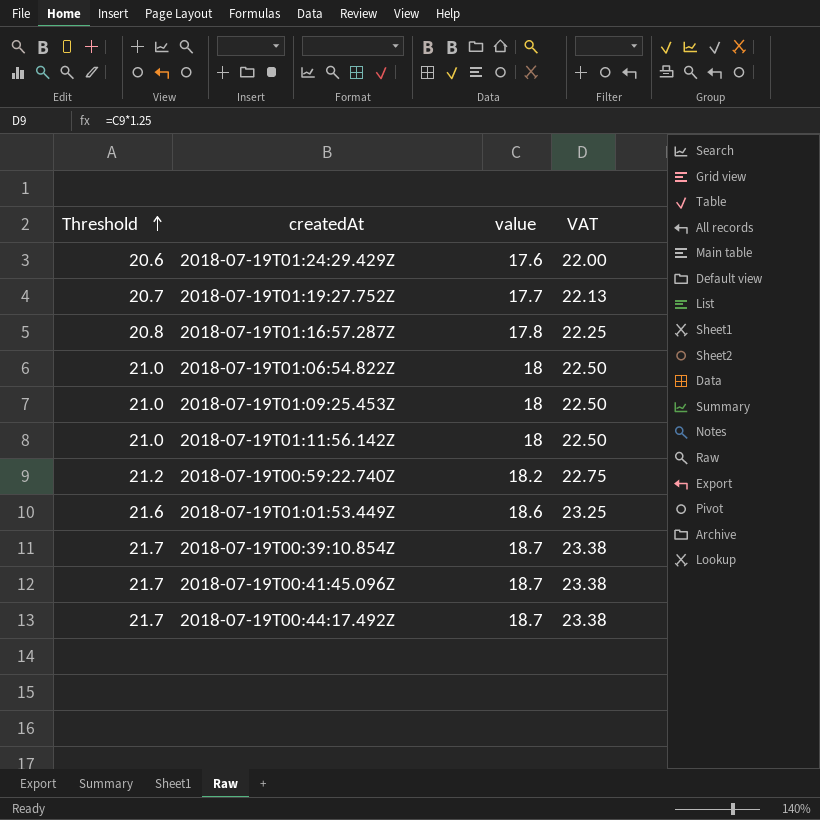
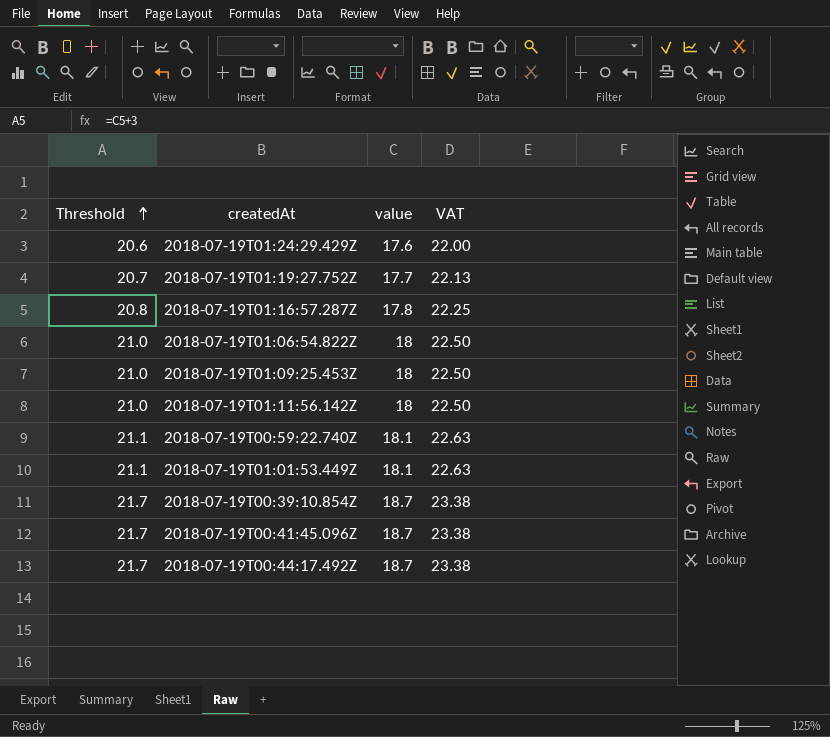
2018-07-19T00:59:22.740Z | Threshold: 21.2 -> 21.1
2018-07-19T00:59:22.740Z | value: 18.2 -> 18.1
2018-07-19T00:59:22.740Z | VAT: 22.75 -> 22.63
2018-07-19T01:01:53.449Z | Threshold: 21.6 -> 21.1
2018-07-19T01:01:53.449Z | value: 18.6 -> 18.1
2018-07-19T01:01:53.449Z | VAT: 23.25 -> 22.63

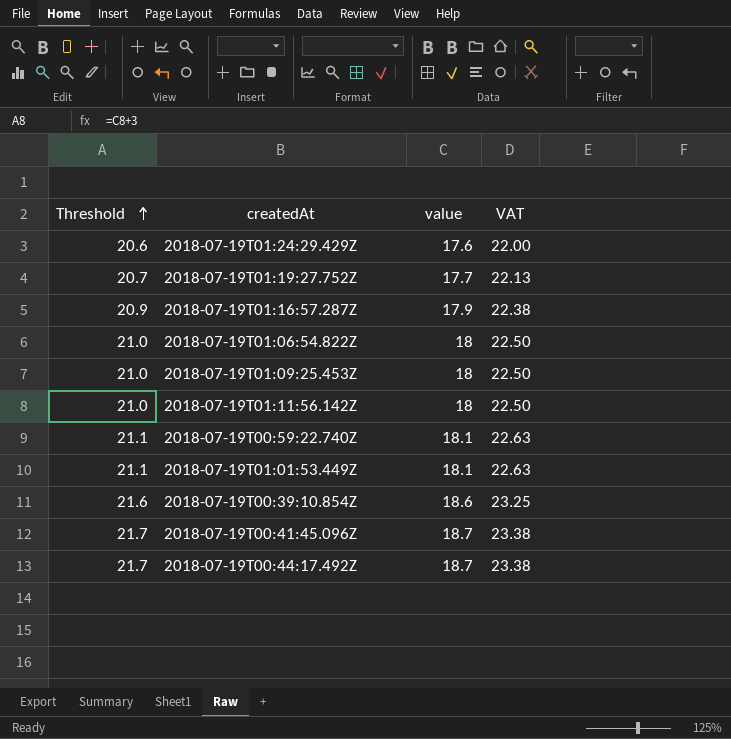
2018-07-19T01:16:57.287Z | Threshold: 20.8 -> 20.9
2018-07-19T01:16:57.287Z | value: 17.8 -> 17.9
2018-07-19T01:16:57.287Z | VAT: 22.25 -> 22.38
2018-07-19T00:39:10.854Z | Threshold: 21.7 -> 21.6
2018-07-19T00:39:10.854Z | value: 18.7 -> 18.6
2018-07-19T00:39:10.854Z | VAT: 23.38 -> 23.25

